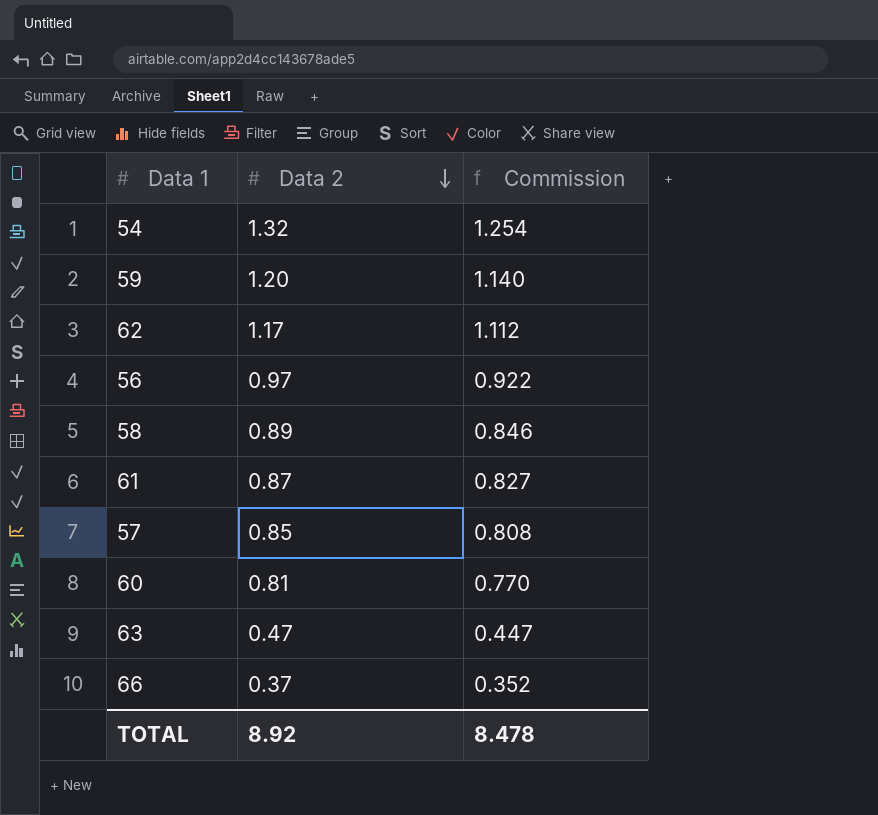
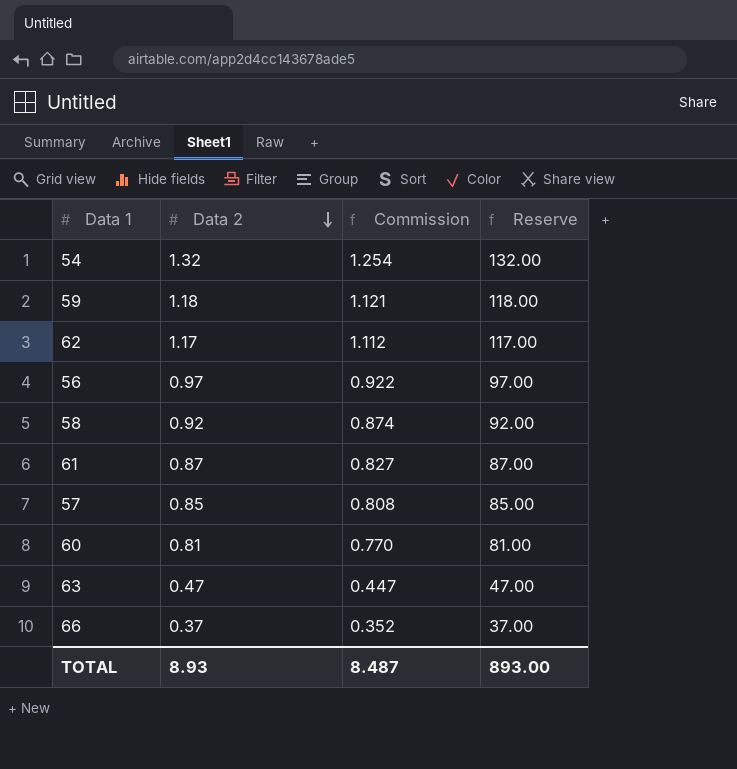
column Reserve | formula: none -> [Data 2] * 100
59 | Data 2: 1.20 -> 1.18
59 | Commission: 1.140 -> 1.121
58 | Data 2: 0.89 -> 0.92
58 | Commission: 0.846 -> 0.874
TOTAL | Data 2: 8.92 -> 8.93
TOTAL | Commission: 8.478 -> 8.487

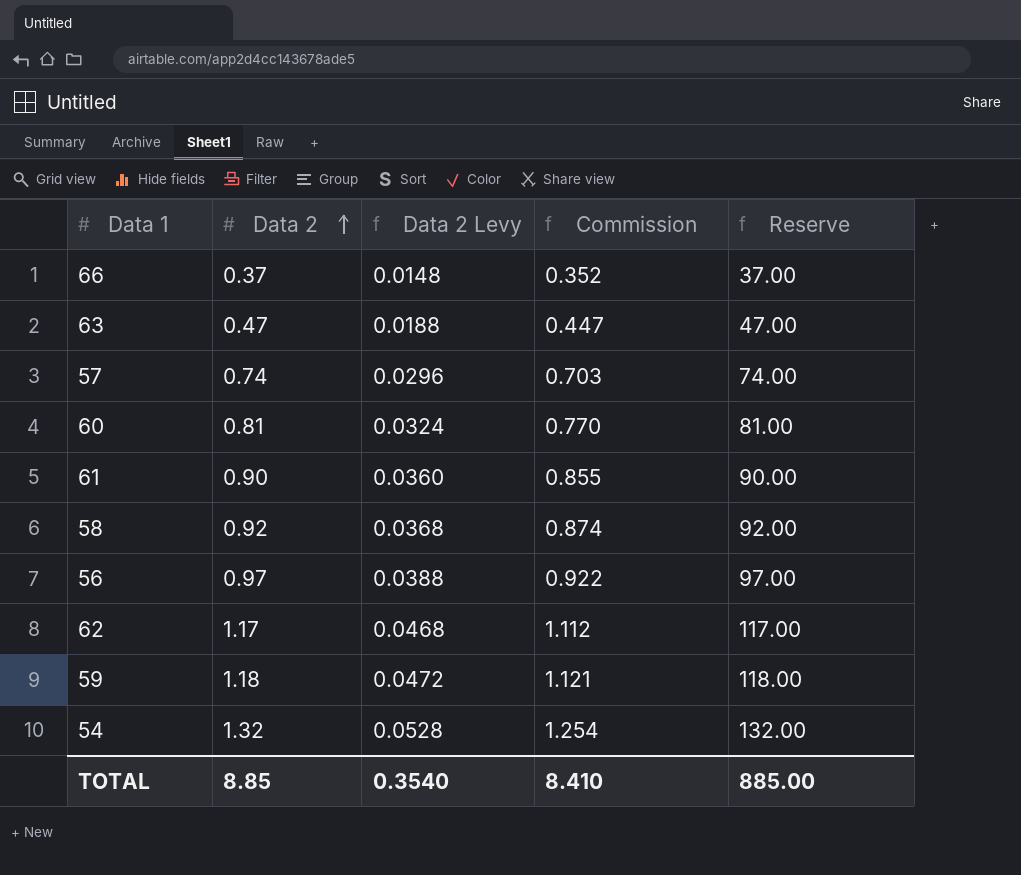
row order: Data 2 descending -> Data 2 ascending
column Data 2 Levy | formula: none -> [Data 2] * 0.04
57 | Data 2: 0.85 -> 0.74
57 | Commission: 0.808 -> 0.703
57 | Reserve: 85.00 -> 74.00
61 | Data 2: 0.87 -> 0.90
61 | Commission: 0.827 -> 0.855
61 | Reserve: 87.00 -> 90.00
TOTAL | Data 2: 8.93 -> 8.85
TOTAL | Commission: 8.487 -> 8.410
TOTAL | Reserve: 893.00 -> 885.00

